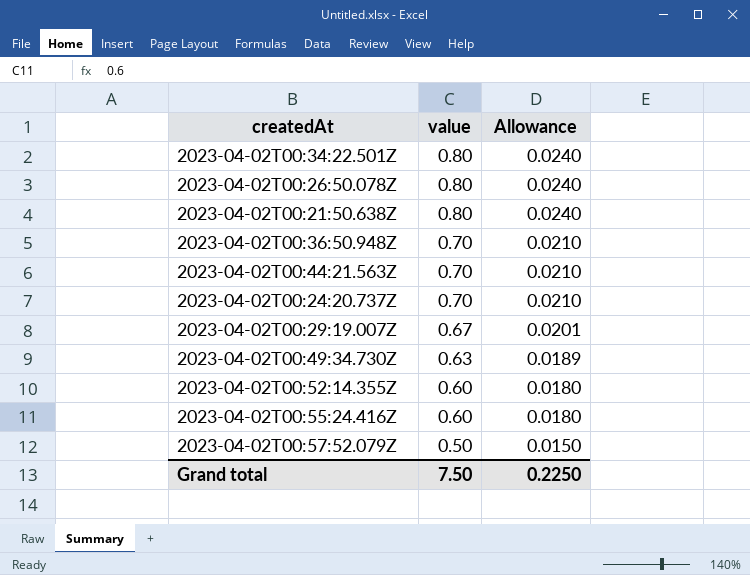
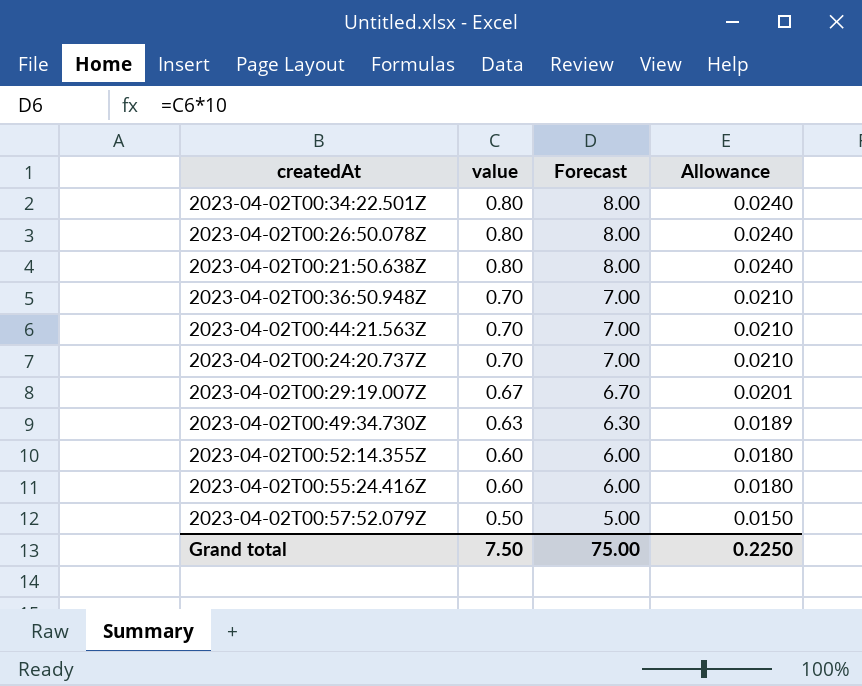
column Forecast | formula: none -> [value] * 10

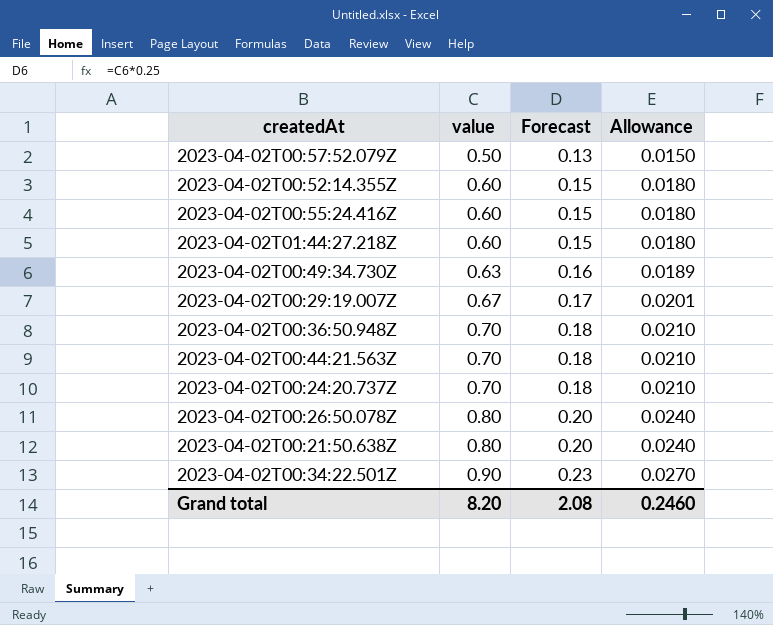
row order: value descending -> value ascending
column Forecast | formula: [value] * 10 -> [value] * 0.25
row 2023-04-02T01:44:27.218Z: none -> 0.60 | 0.15 | 0.0180
2023-04-02T00:34:22.501Z | value: 0.80 -> 0.90
2023-04-02T00:34:22.501Z | Allowance: 0.0240 -> 0.0270
Grand total | value: 7.50 -> 8.20
Grand total | Forecast: 75.00 -> 2.08
Grand total | Allowance: 0.2250 -> 0.2460

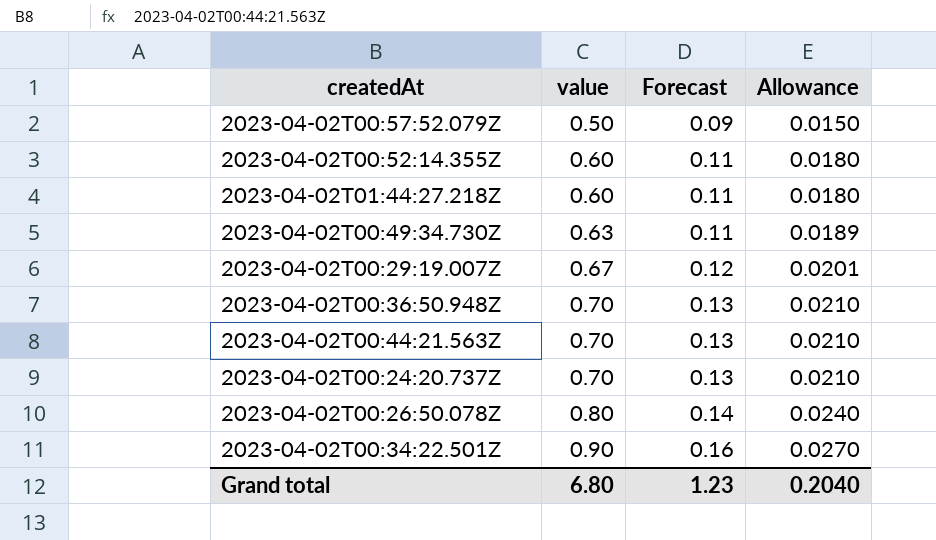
column Forecast | formula: [value] * 0.25 -> [value] * 0.18
row 2023-04-02T00:55:24.416Z: 0.60 | 0.15 | 0.0180 -> none
row 2023-04-02T00:21:50.638Z: 0.80 | 0.20 | 0.0240 -> none
Grand total | value: 8.20 -> 6.80
Grand total | Forecast: 2.08 -> 1.23
Grand total | Allowance: 0.2460 -> 0.2040

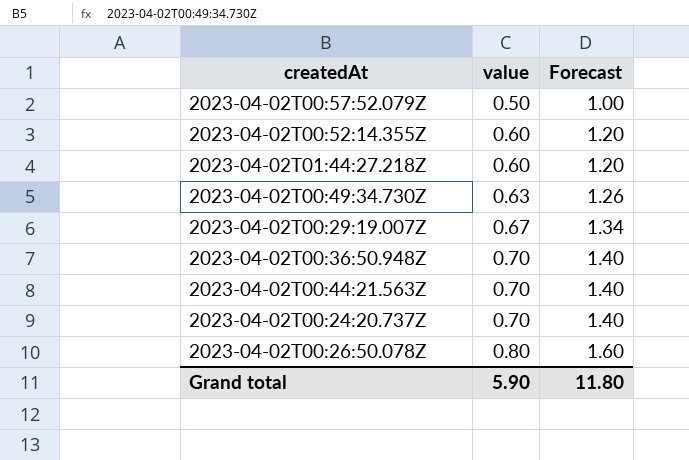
column Allowance | formula: [value] * 0.03 -> none
column Forecast | formula: [value] * 0.18 -> [value] * 2
row 2023-04-02T00:34:22.501Z: 0.90 | 0.16 | 0.0270 -> none
Grand total | value: 6.80 -> 5.90
Grand total | Forecast: 1.23 -> 11.80

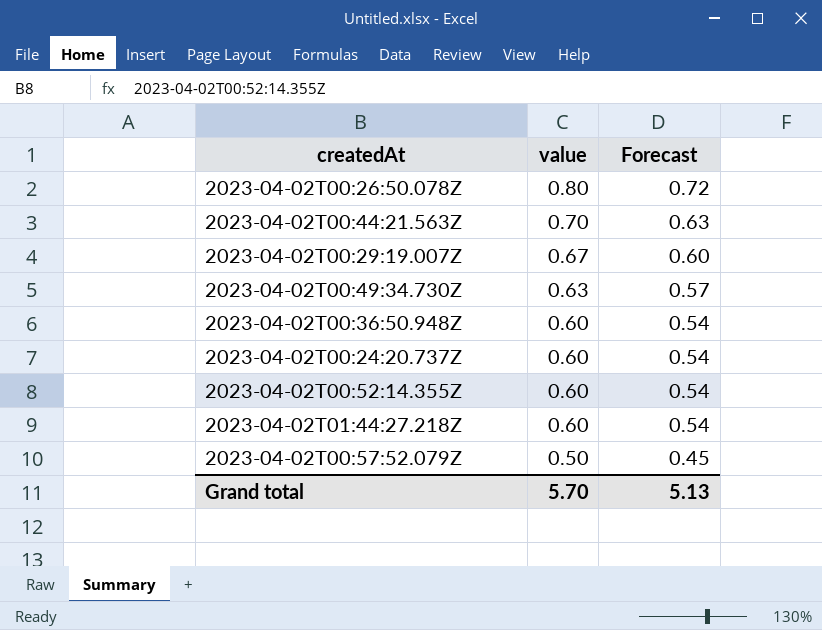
row order: value ascending -> value descending
column Forecast | formula: [value] * 2 -> [value] * 0.9
2023-04-02T00:36:50.948Z | value: 0.70 -> 0.60
2023-04-02T00:24:20.737Z | value: 0.70 -> 0.60
Grand total | value: 5.90 -> 5.70
Grand total | Forecast: 11.80 -> 5.13

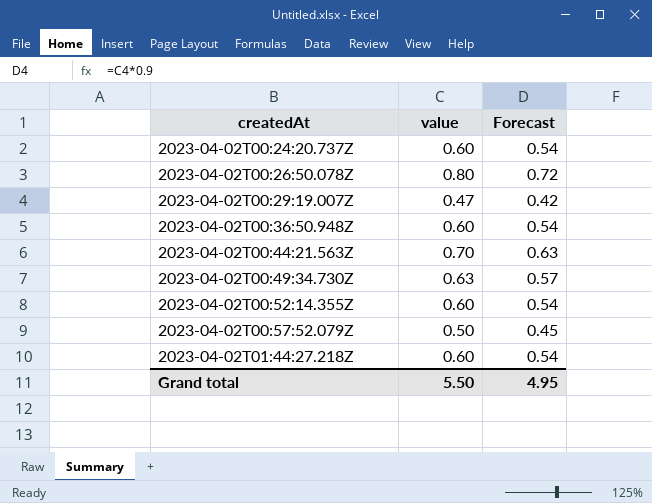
row order: value descending -> createdAt ascending
2023-04-02T00:29:19.007Z | value: 0.67 -> 0.47
2023-04-02T00:29:19.007Z | Forecast: 0.60 -> 0.42
Grand total | value: 5.70 -> 5.50
Grand total | Forecast: 5.13 -> 4.95

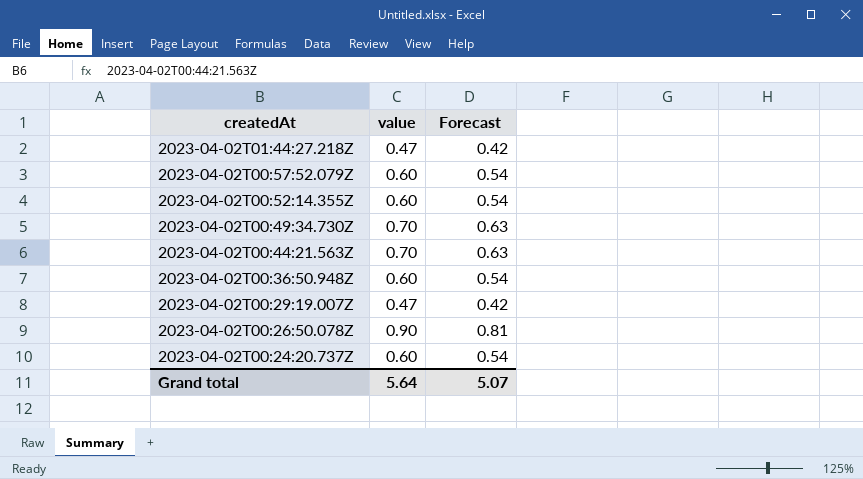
row order: createdAt ascending -> createdAt descending
2023-04-02T01:44:27.218Z | value: 0.60 -> 0.47
2023-04-02T01:44:27.218Z | Forecast: 0.54 -> 0.42
2023-04-02T00:57:52.079Z | value: 0.50 -> 0.60
2023-04-02T00:57:52.079Z | Forecast: 0.45 -> 0.54
2023-04-02T00:49:34.730Z | value: 0.63 -> 0.70
2023-04-02T00:49:34.730Z | Forecast: 0.57 -> 0.63
2023-04-02T00:26:50.078Z | value: 0.80 -> 0.90
2023-04-02T00:26:50.078Z | Forecast: 0.72 -> 0.81
Grand total | value: 5.50 -> 5.64
Grand total | Forecast: 4.95 -> 5.07

